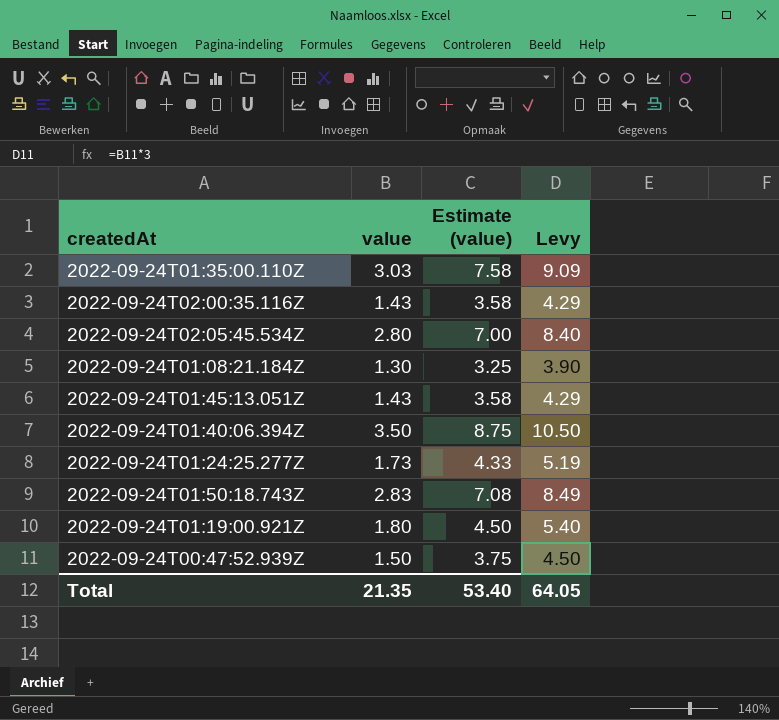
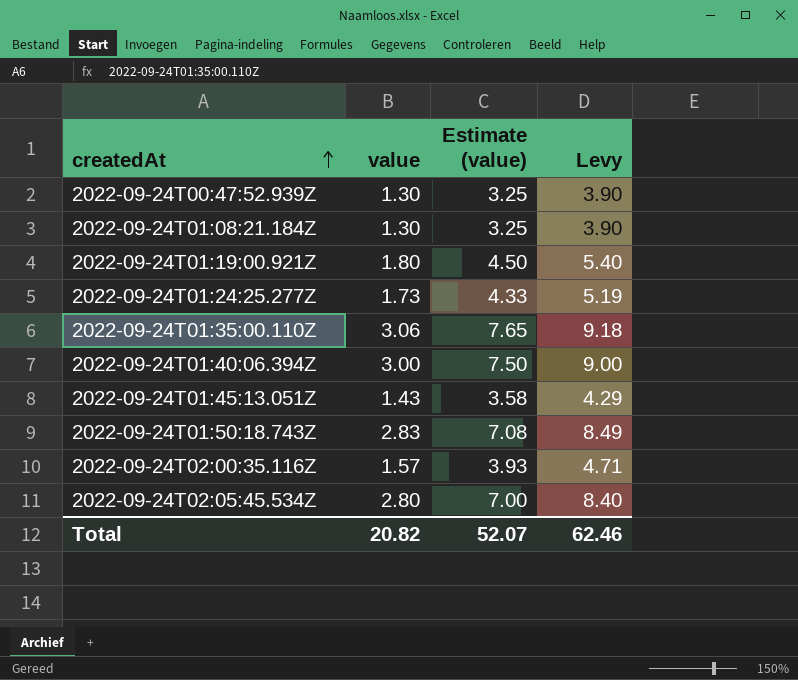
row order: none -> createdAt ascending
2022-09-24T00:47:52.939Z | value: 1.50 -> 1.30
2022-09-24T00:47:52.939Z | Estimate (value): 3.75 -> 3.25
2022-09-24T00:47:52.939Z | Levy: 4.50 -> 3.90
2022-09-24T01:35:00.110Z | value: 3.03 -> 3.06
2022-09-24T01:35:00.110Z | Estimate (value): 7.58 -> 7.65
2022-09-24T01:35:00.110Z | Levy: 9.09 -> 9.18
2022-09-24T01:40:06.394Z | value: 3.50 -> 3.00
2022-09-24T01:40:06.394Z | Estimate (value): 8.75 -> 7.50
2022-09-24T01:40:06.394Z | Levy: 10.50 -> 9.00
2022-09-24T02:00:35.116Z | value: 1.43 -> 1.57
2022-09-24T02:00:35.116Z | Estimate (value): 3.58 -> 3.93
2022-09-24T02:00:35.116Z | Levy: 4.29 -> 4.71
Total | value: 21.35 -> 20.82
Total | Estimate (value): 53.40 -> 52.07
Total | Levy: 64.05 -> 62.46

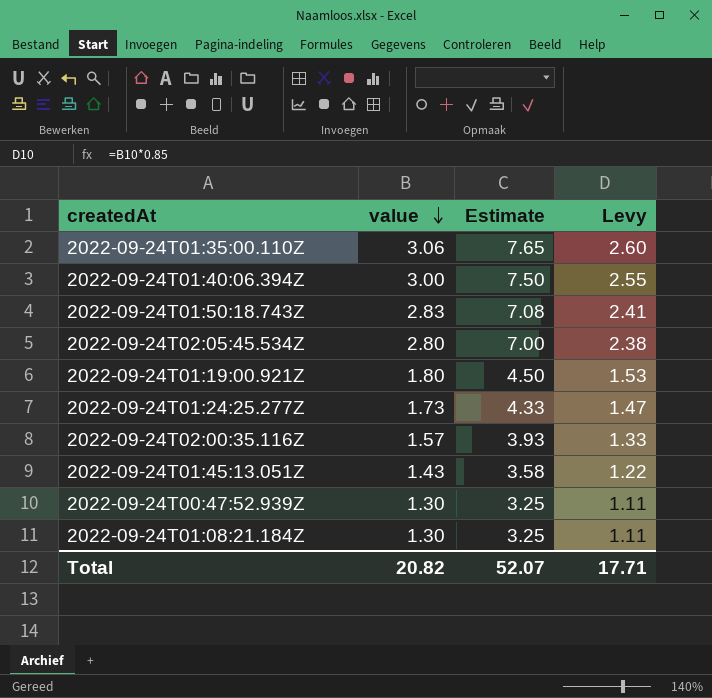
row order: createdAt ascending -> value descending
column name: Estimate (value) -> Estimate
column Levy | formula: [value] * 3 -> [value] * 0.85
Total | Levy: 62.46 -> 17.71

